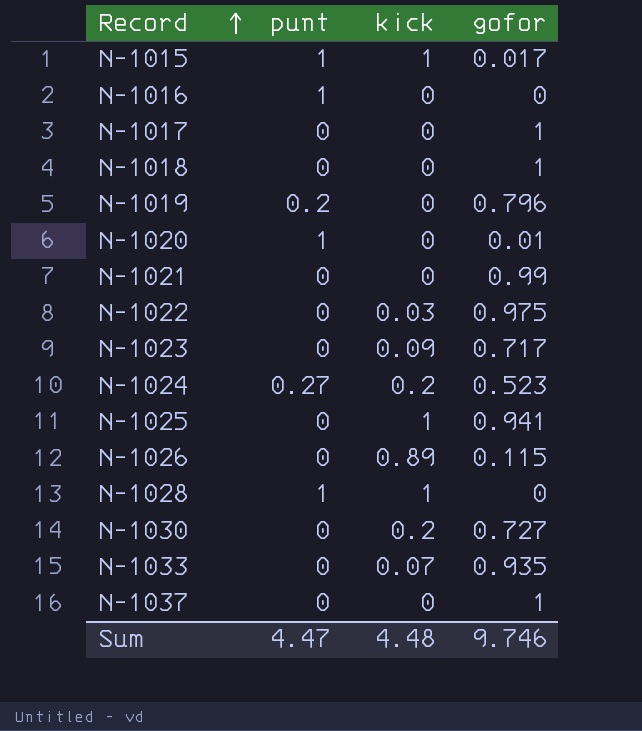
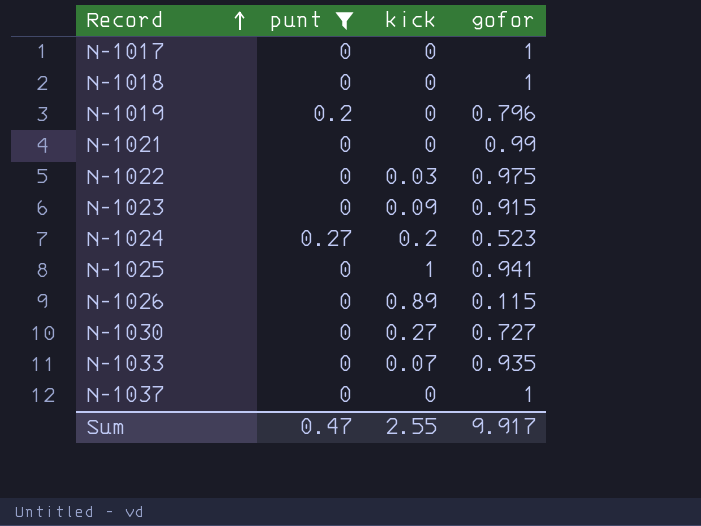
filter: none -> punt != 1
N-1023 | gofor: 0.717 -> 0.915
N-1030 | kick: 0.2 -> 0.27
Sum | punt: 4.47 -> 0.47
Sum | kick: 4.48 -> 2.55
Sum | gofor: 9.746 -> 9.917

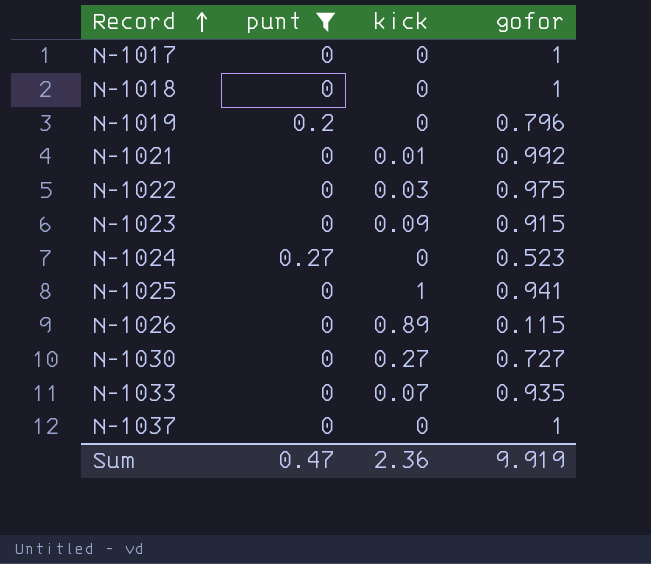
N-1021 | kick: 0 -> 0.01
N-1021 | gofor: 0.99 -> 0.992
N-1024 | kick: 0.2 -> 0
Sum | kick: 2.55 -> 2.36
Sum | gofor: 9.917 -> 9.919

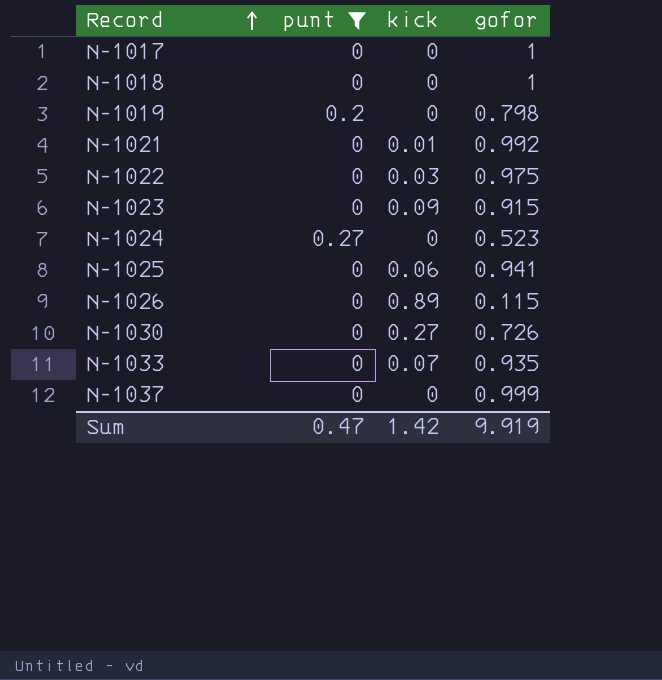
N-1019 | gofor: 0.796 -> 0.798
N-1025 | kick: 1 -> 0.06
N-1030 | gofor: 0.727 -> 0.726
N-1037 | gofor: 1 -> 0.999
Sum | kick: 2.36 -> 1.42

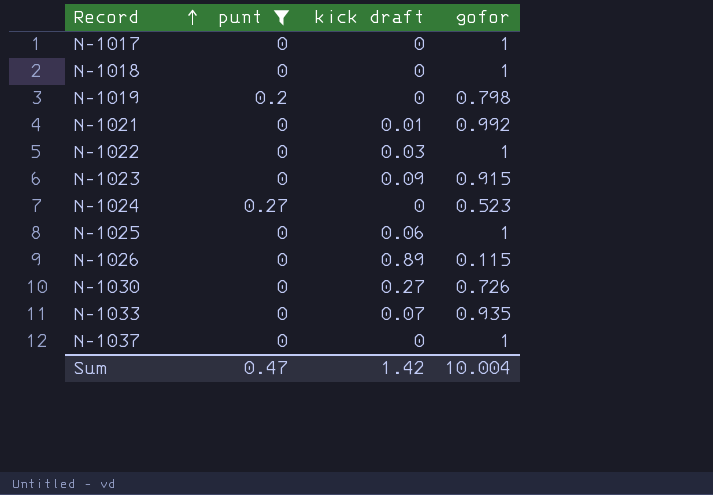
column name: kick -> kick draft
N-1022 | gofor: 0.975 -> 1
N-1025 | gofor: 0.941 -> 1
N-1037 | gofor: 0.999 -> 1
Sum | gofor: 9.919 -> 10.004

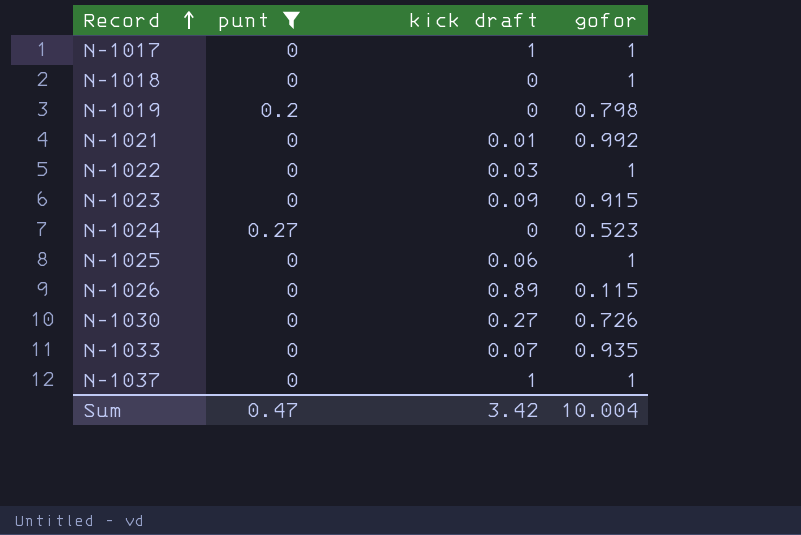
N-1017 | kick draft: 0 -> 1
N-1037 | kick draft: 0 -> 1
Sum | kick draft: 1.42 -> 3.42

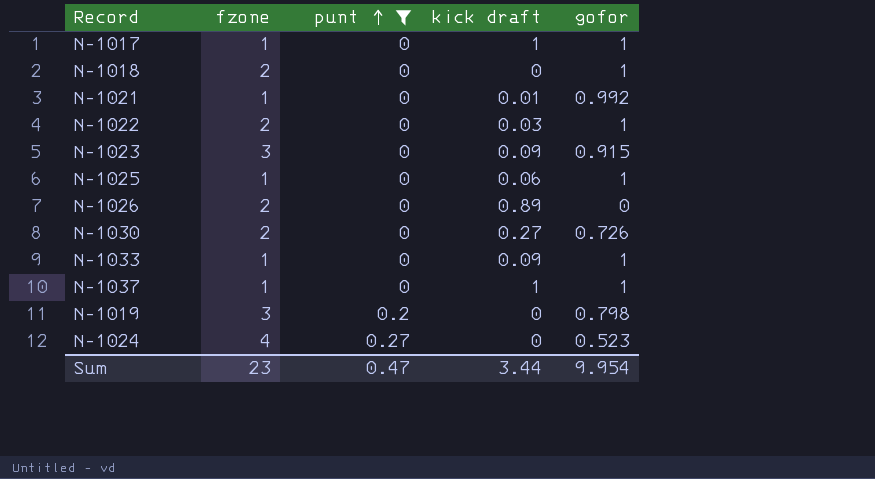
row order: Record ascending -> punt ascending
column fzone | position: none -> 2
N-1026 | gofor: 0.115 -> 0
N-1033 | kick draft: 0.07 -> 0.09
N-1033 | gofor: 0.935 -> 1
Sum | kick draft: 3.42 -> 3.44
Sum | gofor: 10.004 -> 9.954

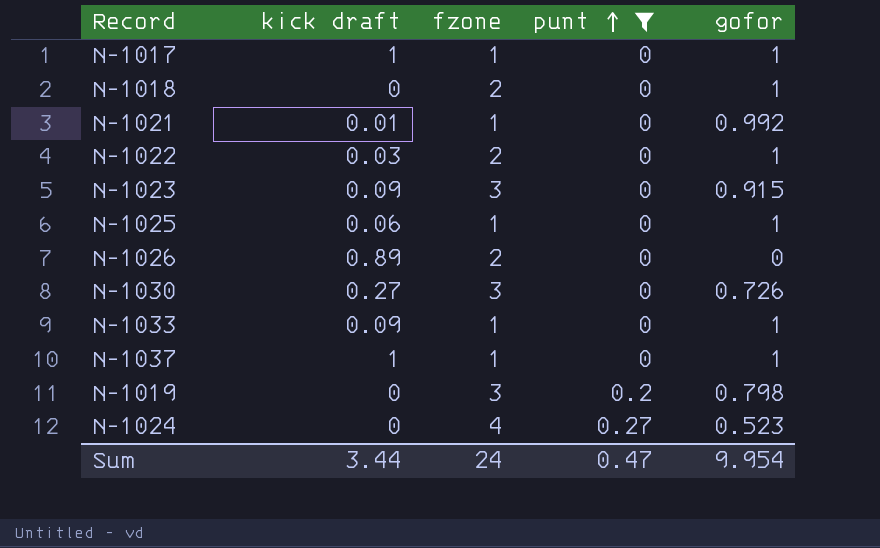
column kick draft | position: 4 -> 2
N-1030 | fzone: 2 -> 3
Sum | fzone: 23 -> 24

